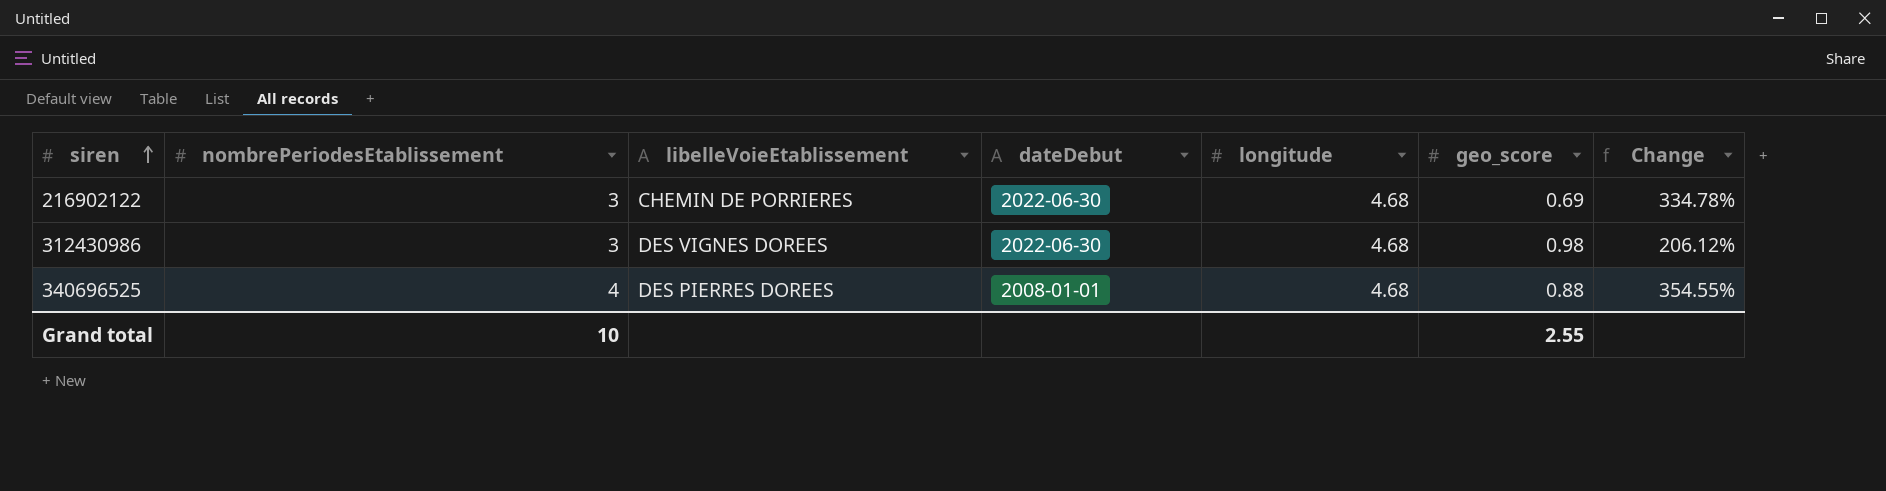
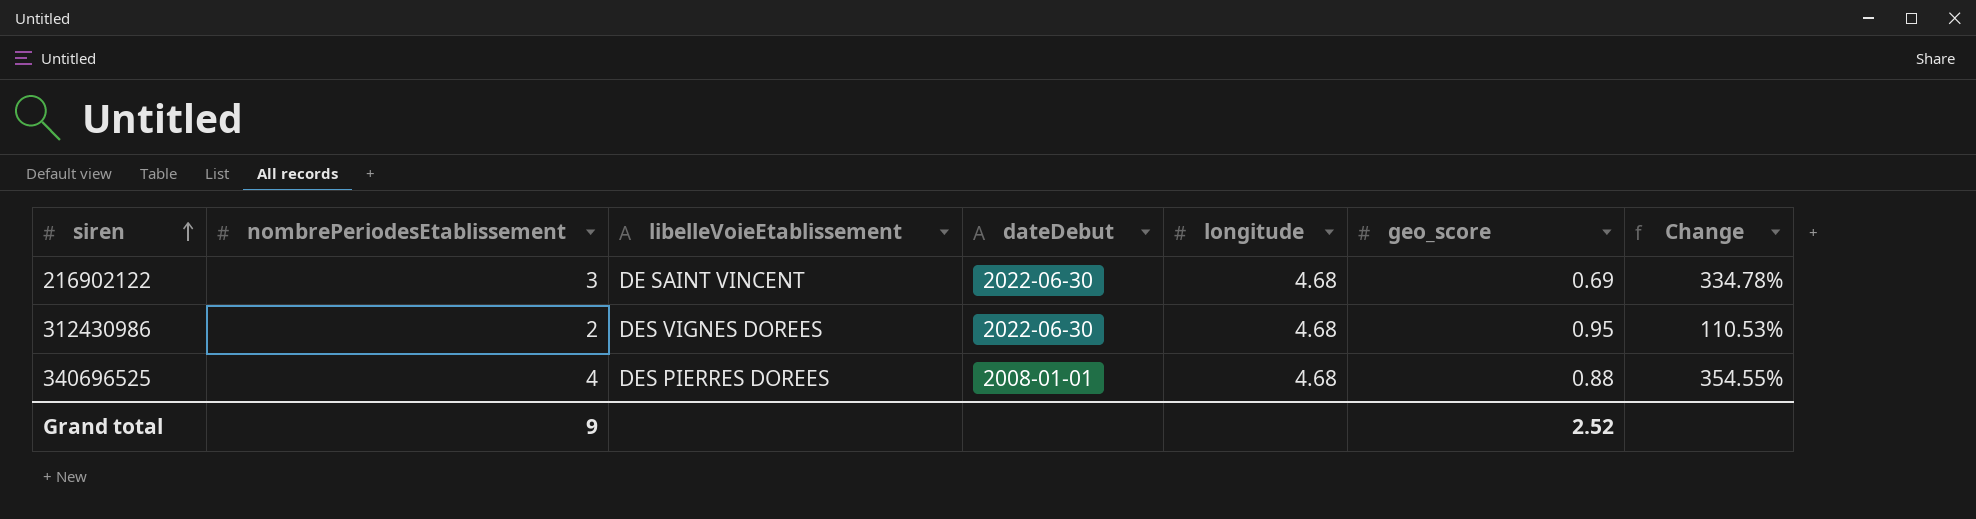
216902122 | libelleVoieEtablissement: CHEMIN DE PORRIERES -> DE SAINT VINCENT
312430986 | nombrePeriodesEtablissement: 3 -> 2
312430986 | geo_score: 0.98 -> 0.95
312430986 | Change: 206.12% -> 110.53%
Grand total | nombrePeriodesEtablissement: 10 -> 9
Grand total | geo_score: 2.55 -> 2.52

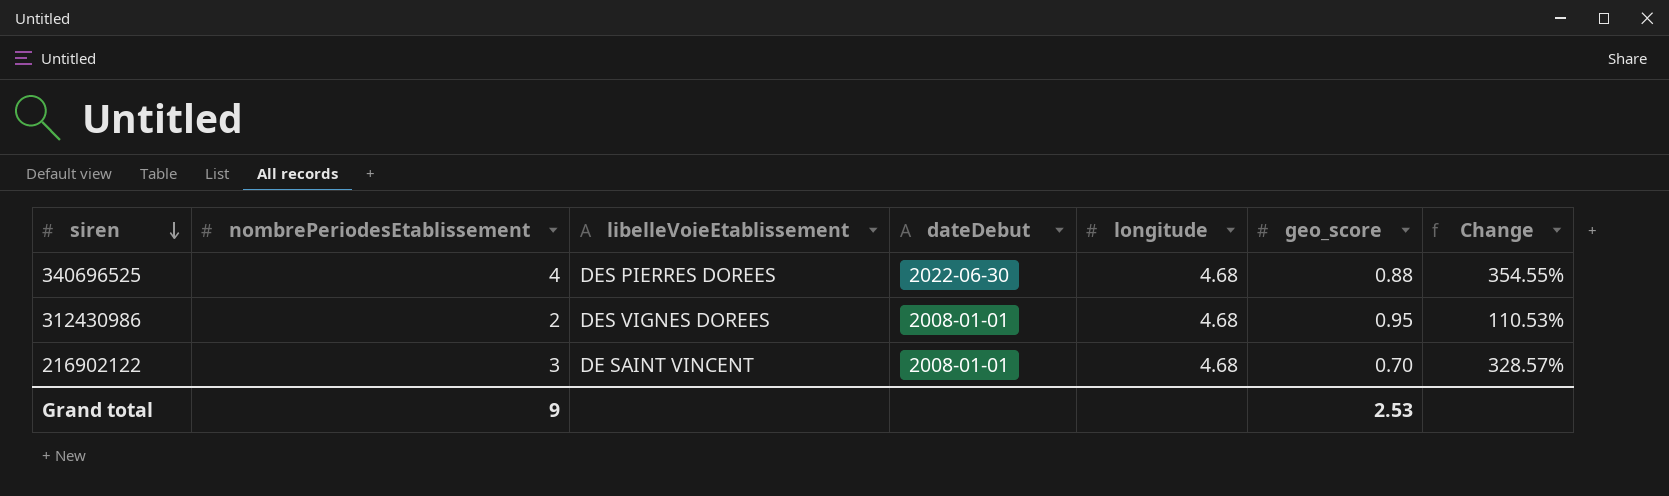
row order: siren ascending -> siren descending
340696525 | dateDebut: 2008-01-01 -> 2022-06-30
312430986 | dateDebut: 2022-06-30 -> 2008-01-01
216902122 | dateDebut: 2022-06-30 -> 2008-01-01
216902122 | geo_score: 0.69 -> 0.70
216902122 | Change: 334.78% -> 328.57%
Grand total | geo_score: 2.52 -> 2.53

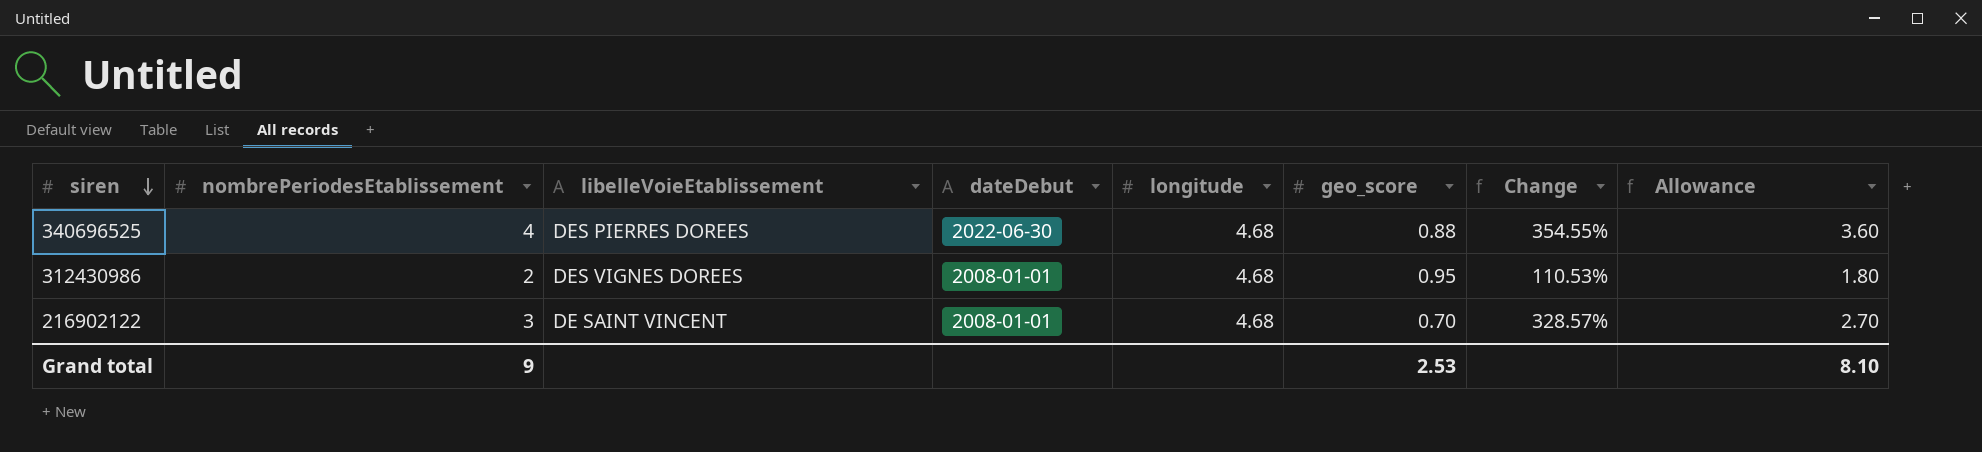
column Allowance | formula: none -> [nombrePeriodesEtablissement] * 0.9

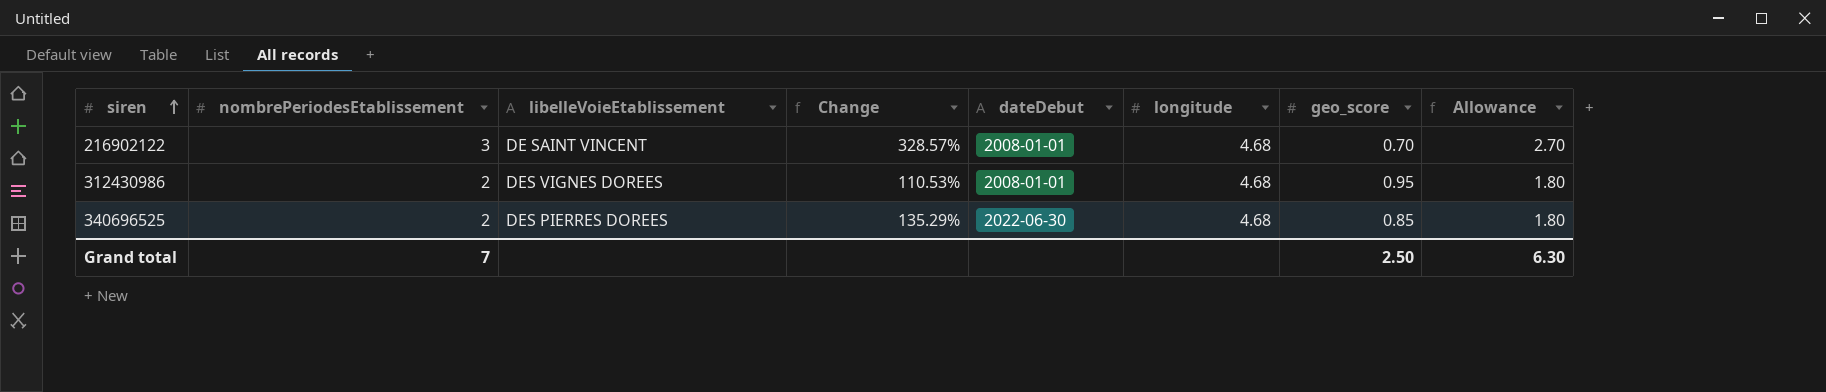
row order: siren descending -> siren ascending
column Change | position: 7 -> 4
340696525 | nombrePeriodesEtablissement: 4 -> 2
340696525 | Change: 354.55% -> 135.29%
340696525 | geo_score: 0.88 -> 0.85
340696525 | Allowance: 3.60 -> 1.80
Grand total | nombrePeriodesEtablissement: 9 -> 7
Grand total | geo_score: 2.53 -> 2.50
Grand total | Allowance: 8.10 -> 6.30

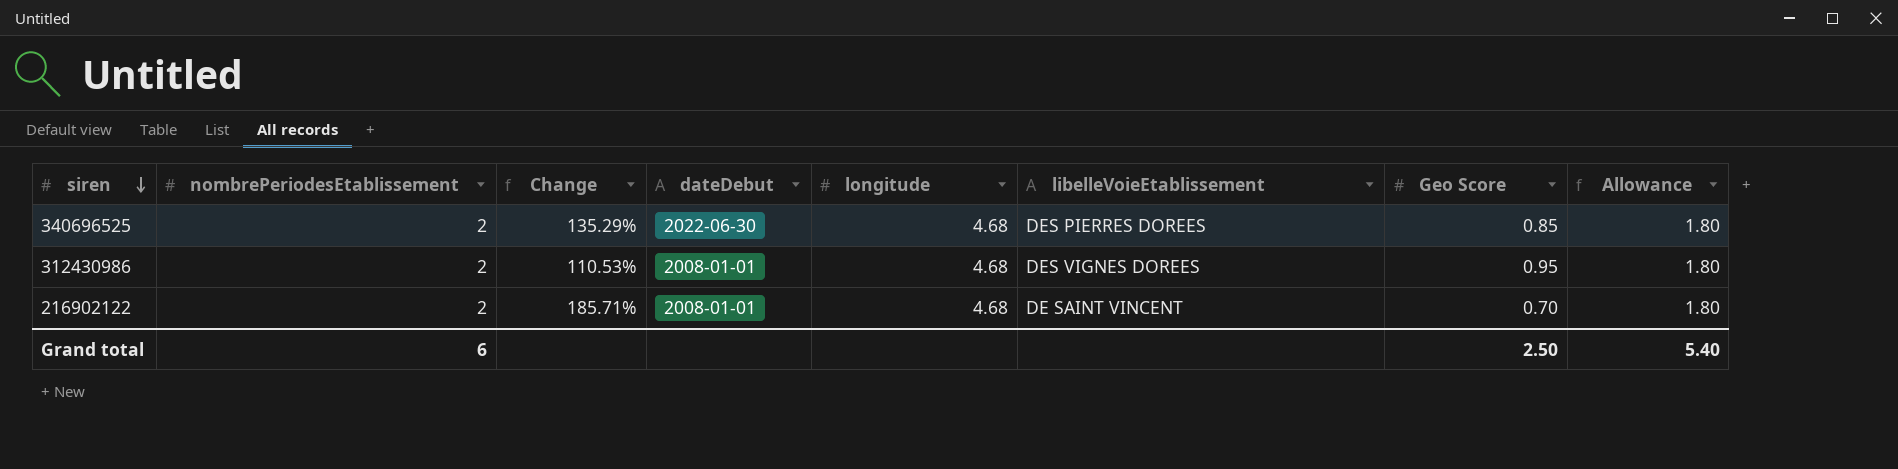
row order: siren ascending -> siren descending
column libelleVoieEtablissement | position: 3 -> 6
column name: geo_score -> Geo Score
216902122 | nombrePeriodesEtablissement: 3 -> 2
216902122 | Change: 328.57% -> 185.71%
216902122 | Allowance: 2.70 -> 1.80
Grand total | nombrePeriodesEtablissement: 7 -> 6
Grand total | Allowance: 6.30 -> 5.40

